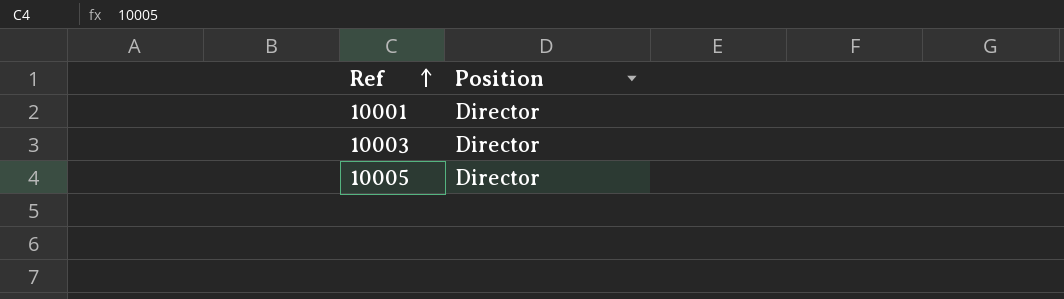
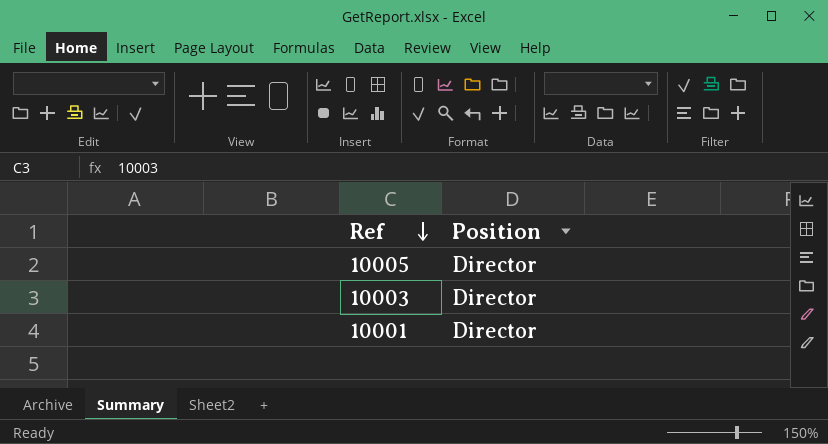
row order: Ref ascending -> Ref descending

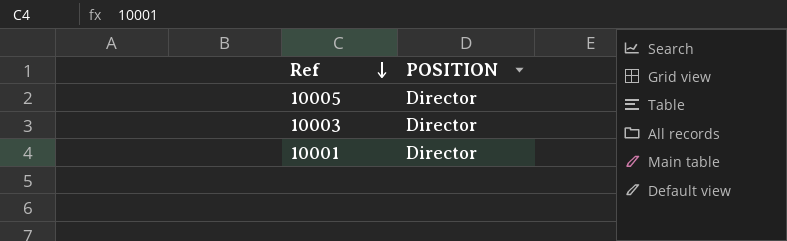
column name: Position -> POSITION

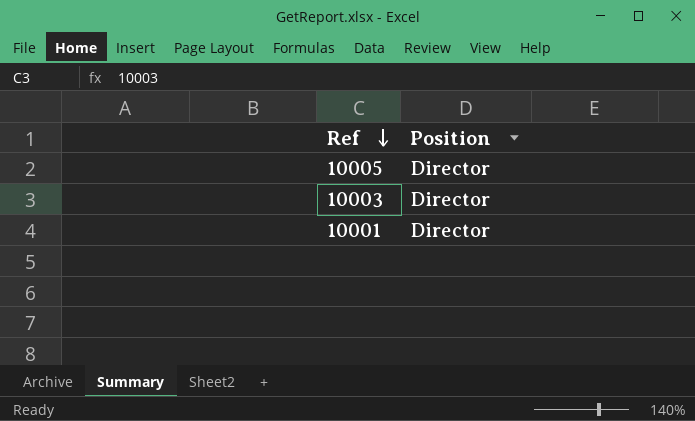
column name: POSITION -> Position

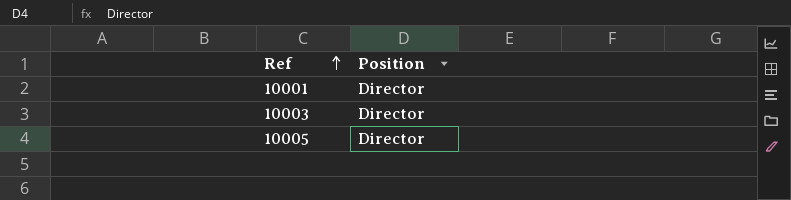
row order: Ref descending -> Ref ascending

